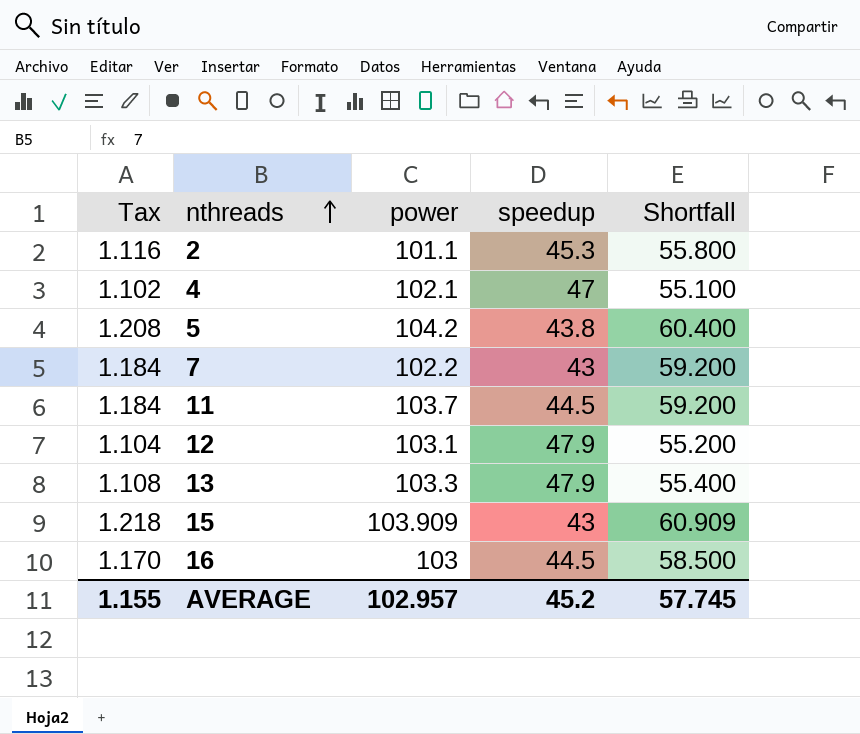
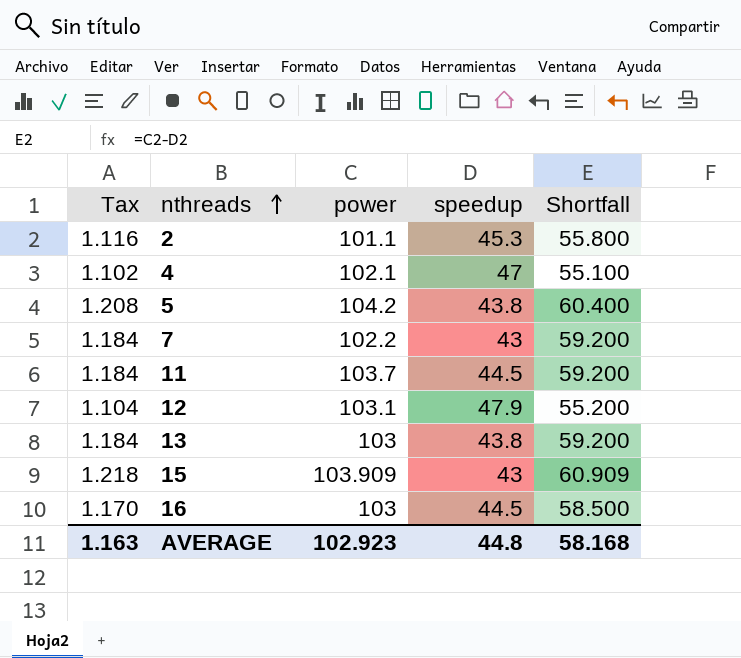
13 | Tax: 1.108 -> 1.184
13 | power: 103.3 -> 103
13 | speedup: 47.9 -> 43.8
13 | Shortfall: 55.400 -> 59.200
AVERAGE | Tax: 1.155 -> 1.163
AVERAGE | power: 102.957 -> 102.923
AVERAGE | speedup: 45.2 -> 44.8
AVERAGE | Shortfall: 57.745 -> 58.168

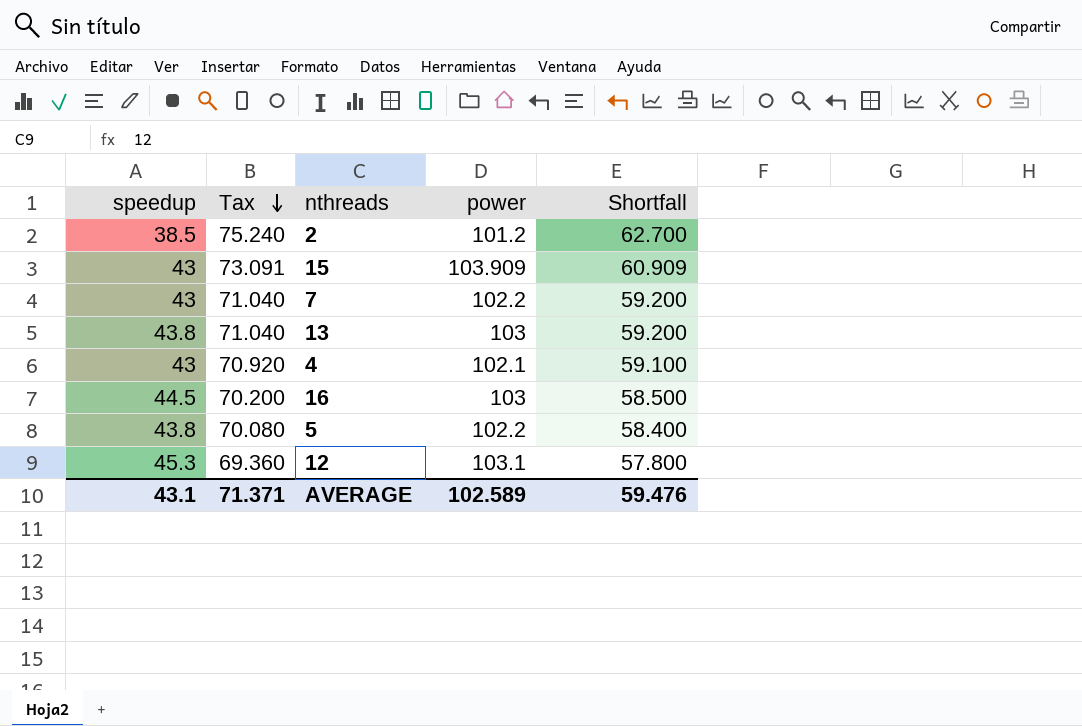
row order: nthreads ascending -> Tax descending
column speedup | position: 4 -> 1
column Tax | formula: [Shortfall] * 0.02 -> [Shortfall] * 1.2
row 11: 1.184 | 103.7 | 44.5 | 59.200 -> none
2 | speedup: 45.3 -> 38.5
2 | power: 101.1 -> 101.2
2 | Shortfall: 55.800 -> 62.700
4 | speedup: 47 -> 43
4 | Shortfall: 55.100 -> 59.100
5 | power: 104.2 -> 102.2
5 | Shortfall: 60.400 -> 58.400
12 | speedup: 47.9 -> 45.3
12 | Shortfall: 55.200 -> 57.800
AVERAGE | speedup: 44.8 -> 43.1
AVERAGE | Tax: 1.163 -> 71.371
AVERAGE | power: 102.923 -> 102.589
AVERAGE | Shortfall: 58.168 -> 59.476

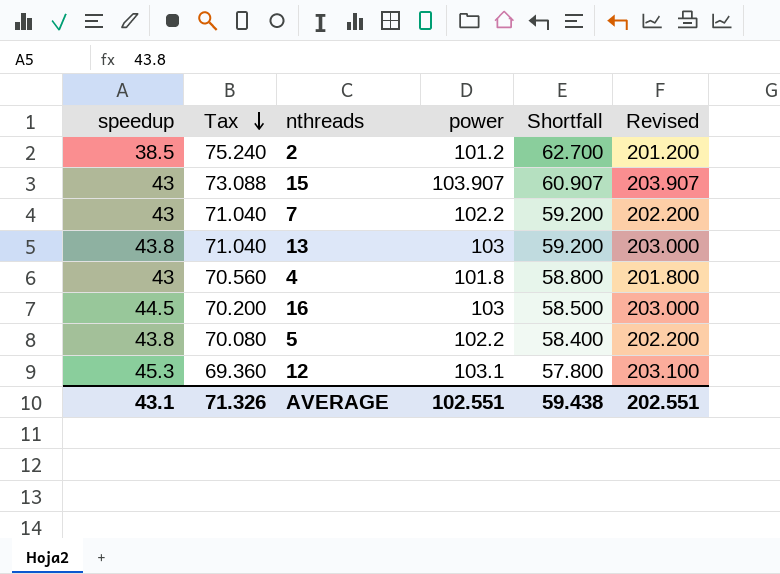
column Revised | formula: none -> [power] + 100
15 | Tax: 73.091 -> 73.088
15 | power: 103.909 -> 103.907
15 | Shortfall: 60.909 -> 60.907
4 | Tax: 70.920 -> 70.560
4 | power: 102.1 -> 101.8
4 | Shortfall: 59.100 -> 58.800
AVERAGE | Tax: 71.371 -> 71.326
AVERAGE | power: 102.589 -> 102.551
AVERAGE | Shortfall: 59.476 -> 59.438

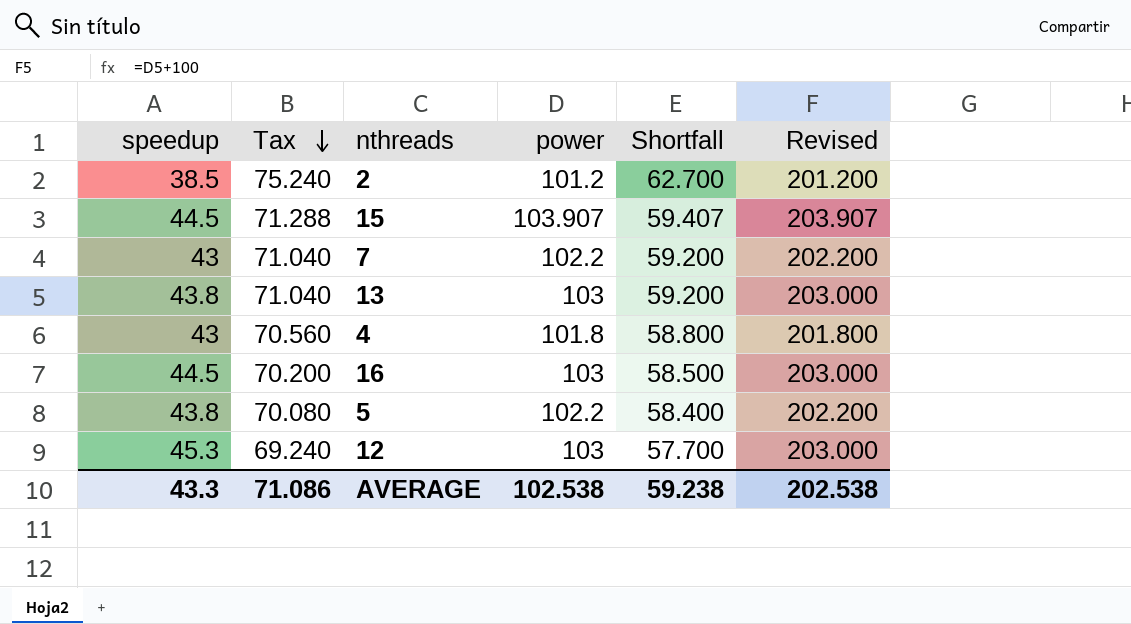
15 | speedup: 43 -> 44.5
15 | Tax: 73.088 -> 71.288
15 | Shortfall: 60.907 -> 59.407
12 | Tax: 69.360 -> 69.240
12 | power: 103.1 -> 103
12 | Shortfall: 57.800 -> 57.700
12 | Revised: 203.100 -> 203.000
AVERAGE | speedup: 43.1 -> 43.3
AVERAGE | Tax: 71.326 -> 71.086
AVERAGE | power: 102.551 -> 102.538
AVERAGE | Shortfall: 59.438 -> 59.238
AVERAGE | Revised: 202.551 -> 202.538

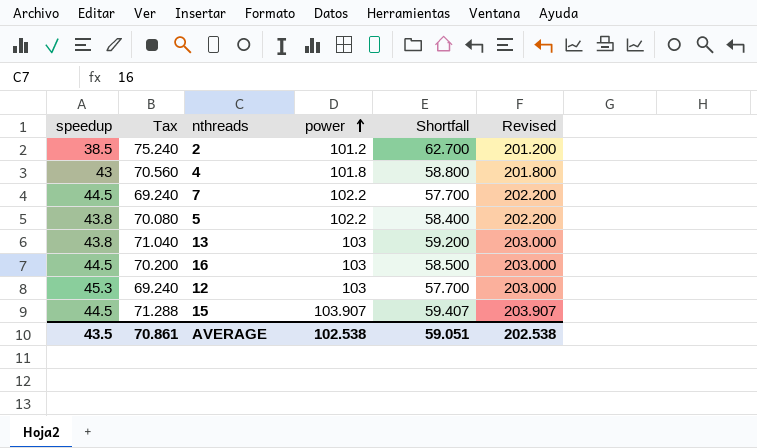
row order: Tax descending -> power ascending
7 | speedup: 43 -> 44.5
7 | Tax: 71.040 -> 69.240
7 | Shortfall: 59.200 -> 57.700
AVERAGE | speedup: 43.3 -> 43.5
AVERAGE | Tax: 71.086 -> 70.861
AVERAGE | Shortfall: 59.238 -> 59.051

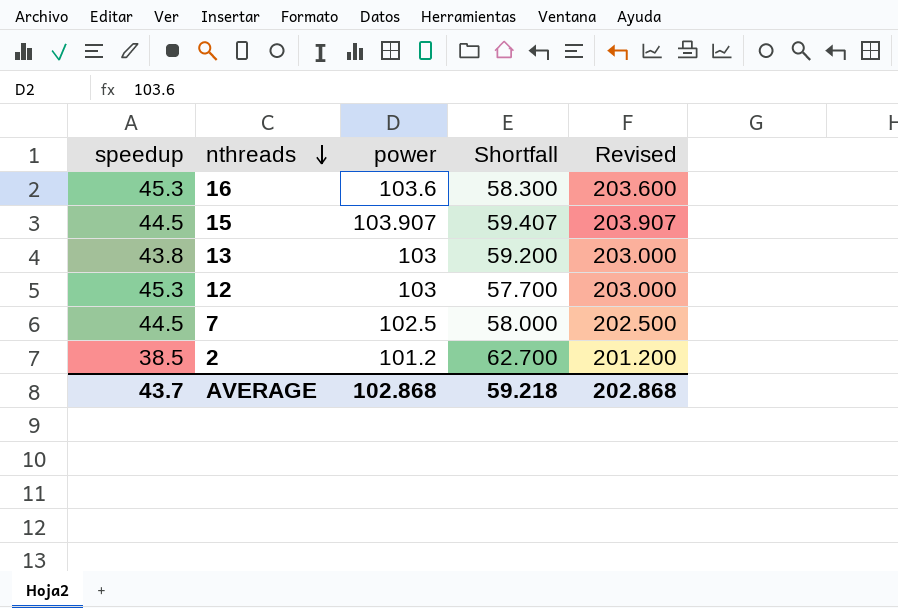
row order: power ascending -> nthreads descending
column Tax | formula: [Shortfall] * 1.2 -> none
row 4: 43 | 70.560 | 101.8 | 58.800 | 201.800 -> none
row 5: 43.8 | 70.080 | 102.2 | 58.400 | 202.200 -> none
16 | speedup: 44.5 -> 45.3
16 | power: 103 -> 103.6
16 | Shortfall: 58.500 -> 58.300
16 | Revised: 203.000 -> 203.600
7 | power: 102.2 -> 102.5
7 | Shortfall: 57.700 -> 58.000
7 | Revised: 202.200 -> 202.500
AVERAGE | speedup: 43.5 -> 43.7
AVERAGE | power: 102.538 -> 102.868
AVERAGE | Shortfall: 59.051 -> 59.218
AVERAGE | Revised: 202.538 -> 202.868

